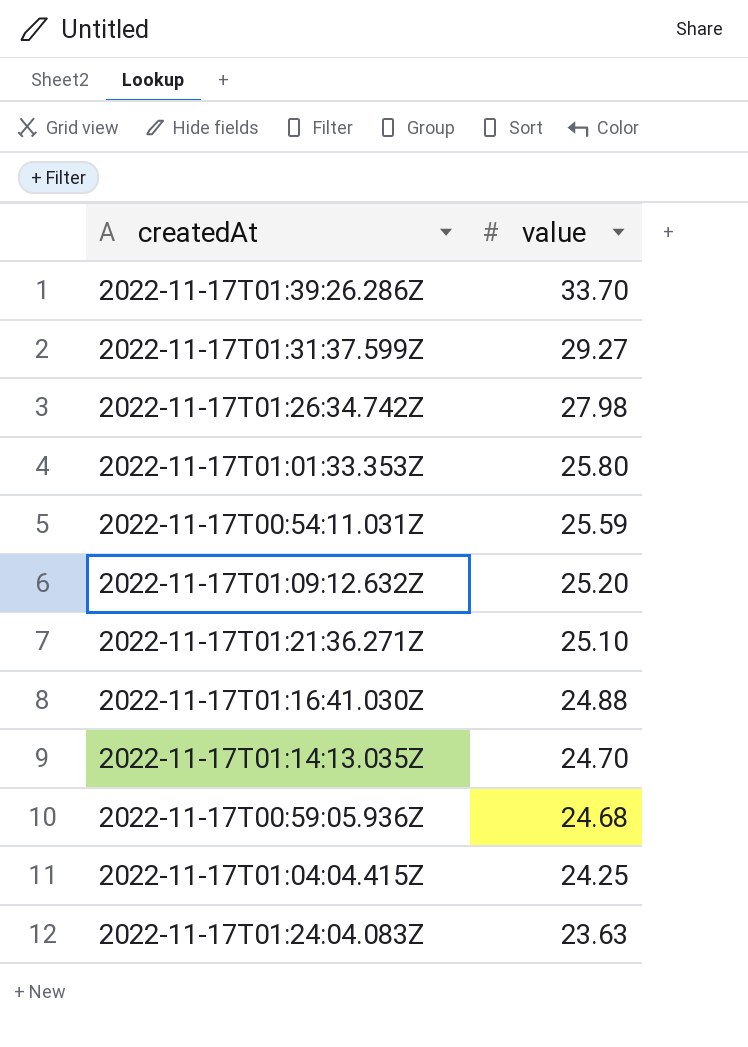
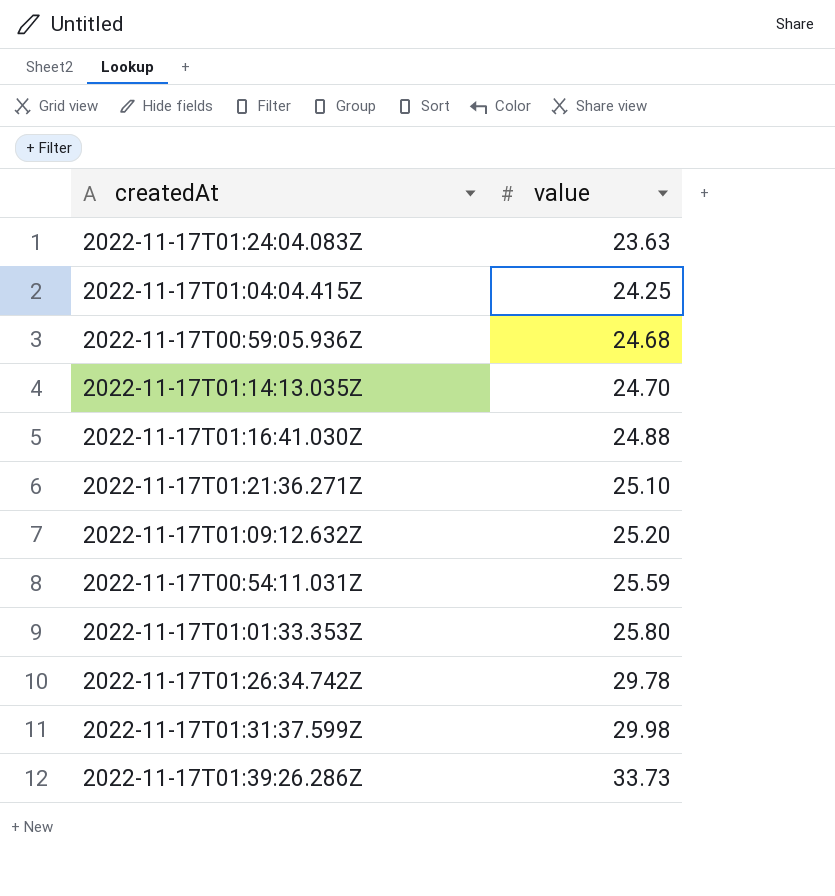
row order: value descending -> value ascending
2022-11-17T01:26:34.742Z | value: 27.98 -> 29.78
2022-11-17T01:31:37.599Z | value: 29.27 -> 29.98
2022-11-17T01:39:26.286Z | value: 33.70 -> 33.73

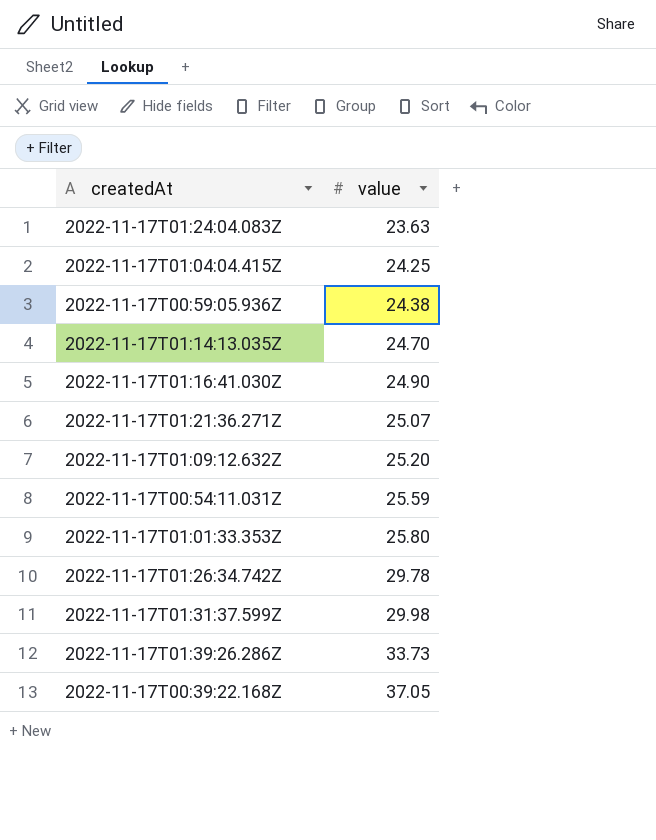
2022-11-17T00:59:05.936Z | value: 24.68 -> 24.38
2022-11-17T01:16:41.030Z | value: 24.88 -> 24.90
2022-11-17T01:21:36.271Z | value: 25.10 -> 25.07
row 2022-11-17T00:39:22.168Z: none -> 37.05

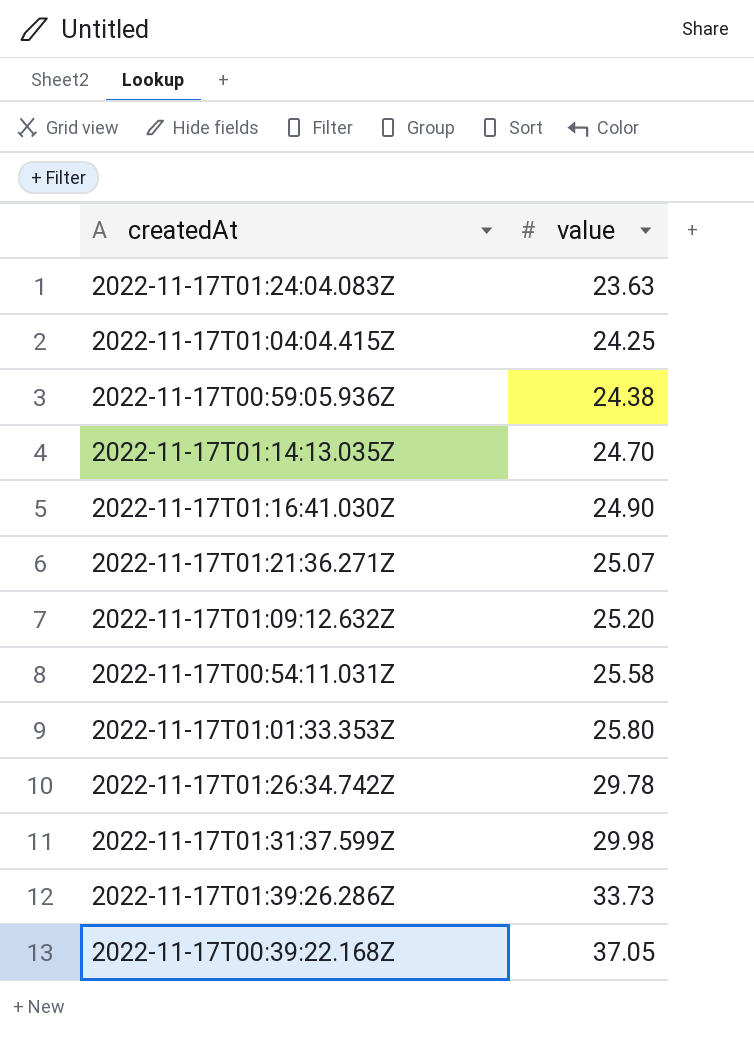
2022-11-17T00:54:11.031Z | value: 25.59 -> 25.58

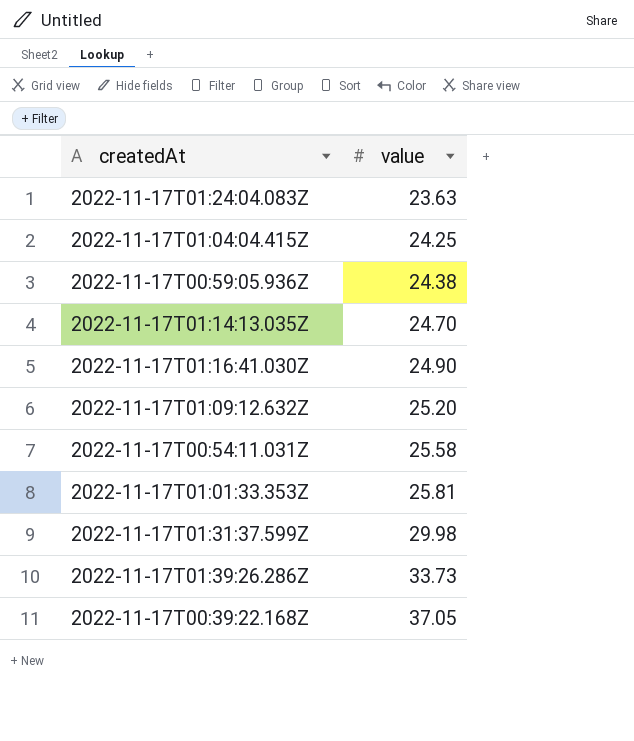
row 2022-11-17T01:21:36.271Z: 25.07 -> none
row 2022-11-17T01:26:34.742Z: 29.78 -> none
2022-11-17T01:01:33.353Z | value: 25.80 -> 25.81

